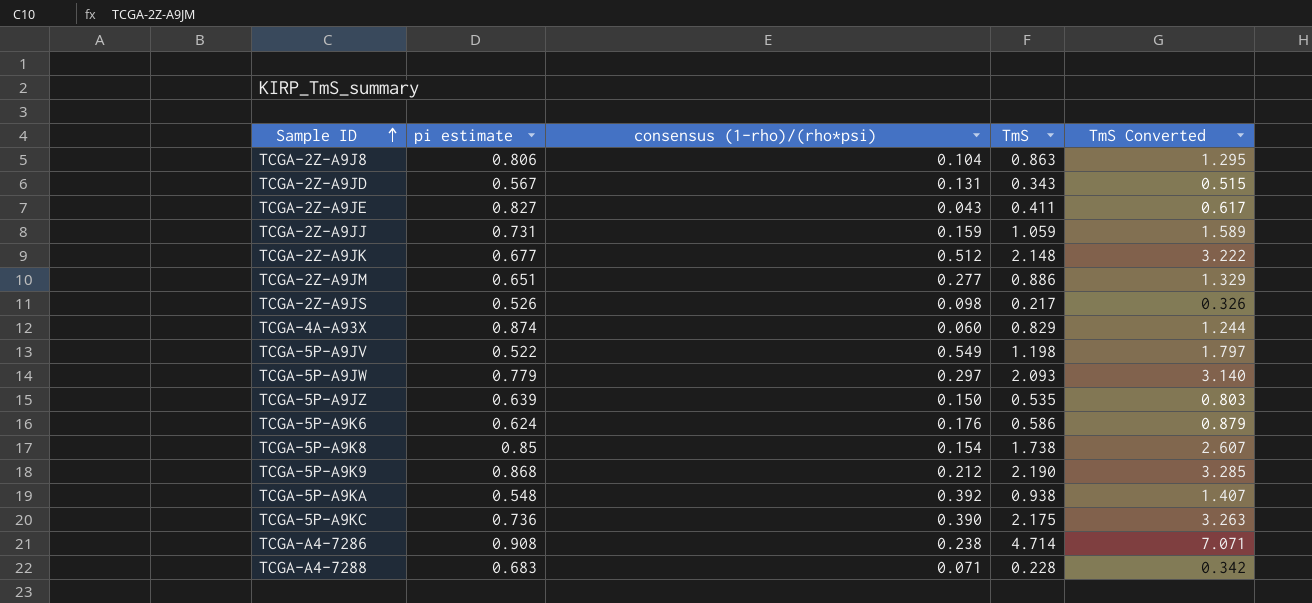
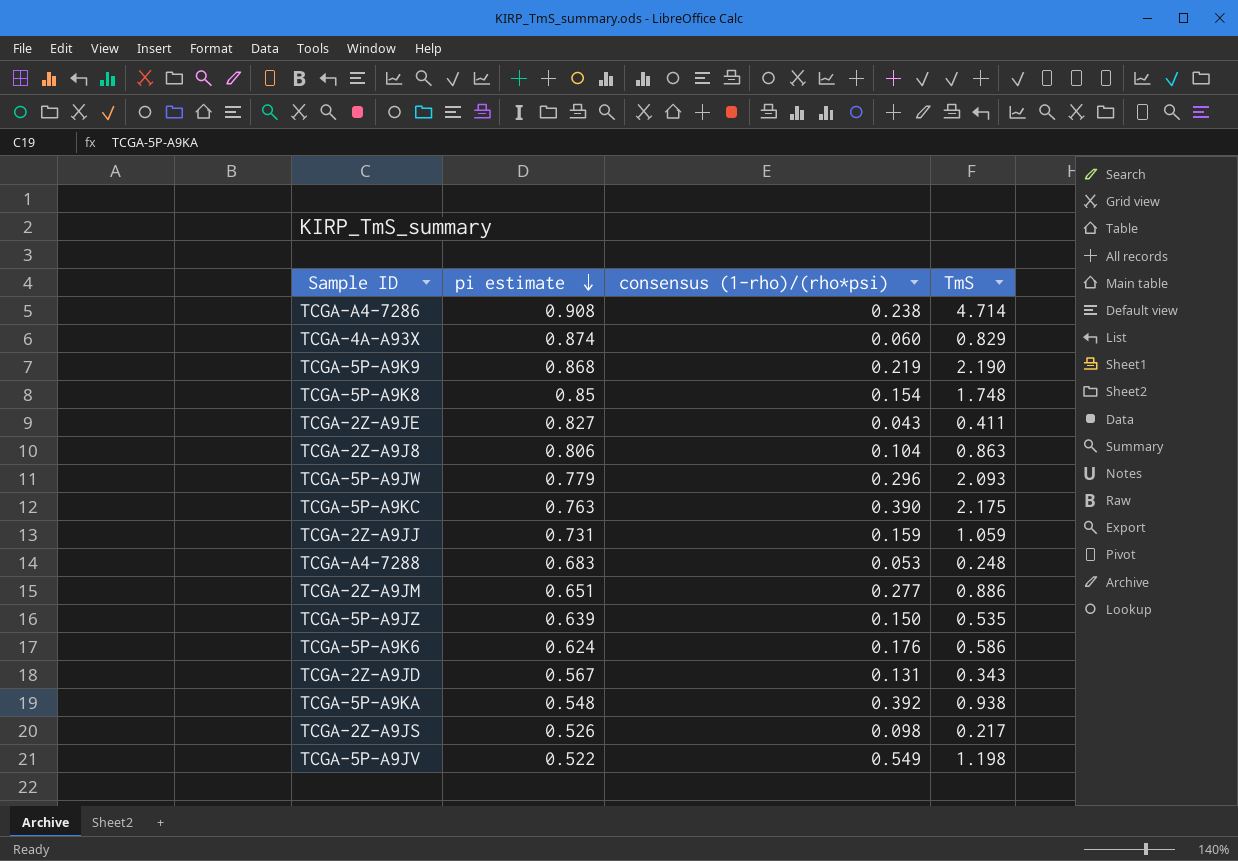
row order: Sample ID ascending -> pi estimate descending
column TmS Converted | formula: [TmS] * 1.5 -> none
row TCGA-2Z-A9JK: 0.677 | 0.512 | 2.148 | 3.222 -> none
TCGA-5P-A9K9 | consensus (1-rho)/(rho*psi): 0.212 -> 0.219
TCGA-5P-A9K8 | TmS: 1.738 -> 1.748
TCGA-5P-A9JW | consensus (1-rho)/(rho*psi): 0.297 -> 0.296
TCGA-5P-A9KC | pi estimate: 0.736 -> 0.763
TCGA-A4-7288 | consensus (1-rho)/(rho*psi): 0.071 -> 0.053
TCGA-A4-7288 | TmS: 0.228 -> 0.248

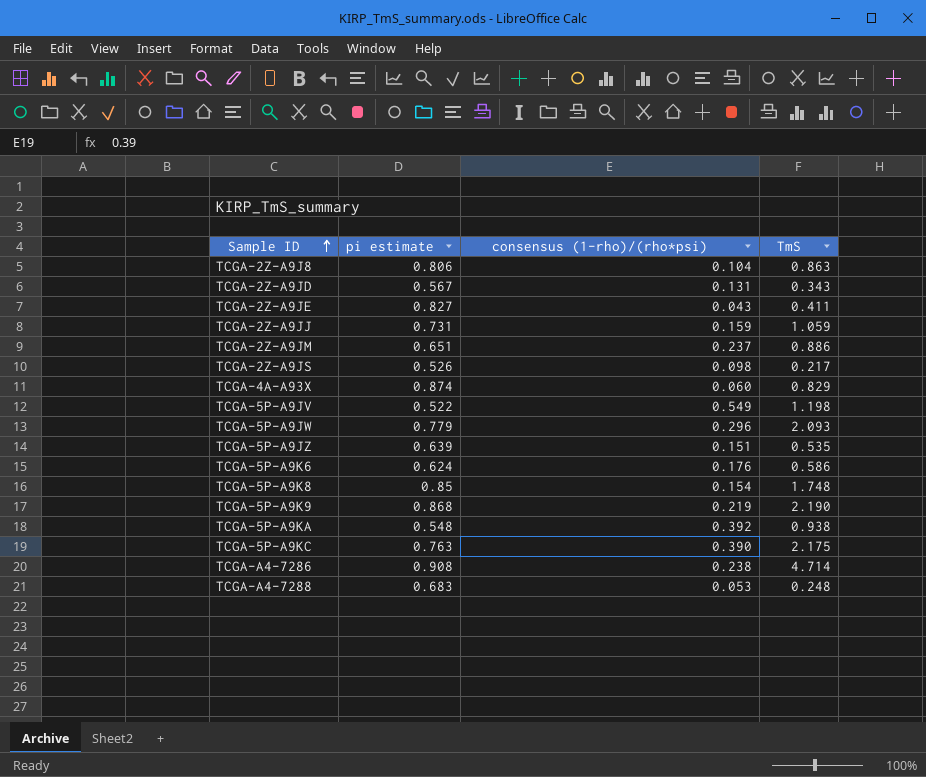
row order: pi estimate descending -> Sample ID ascending
TCGA-2Z-A9JM | consensus (1-rho)/(rho*psi): 0.277 -> 0.237
TCGA-5P-A9JZ | consensus (1-rho)/(rho*psi): 0.150 -> 0.151

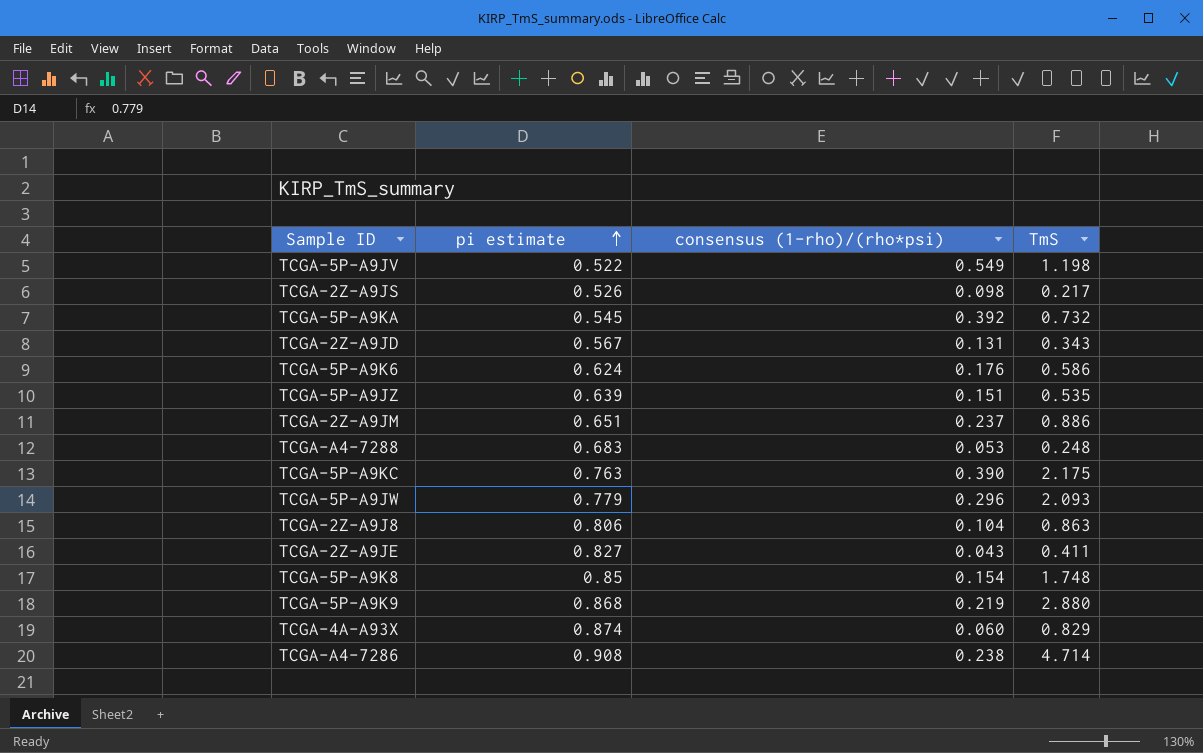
row order: Sample ID ascending -> pi estimate ascending
row TCGA-2Z-A9JJ: 0.731 | 0.159 | 1.059 -> none
TCGA-5P-A9KA | pi estimate: 0.548 -> 0.545
TCGA-5P-A9KA | TmS: 0.938 -> 0.732
TCGA-5P-A9K9 | TmS: 2.190 -> 2.880

